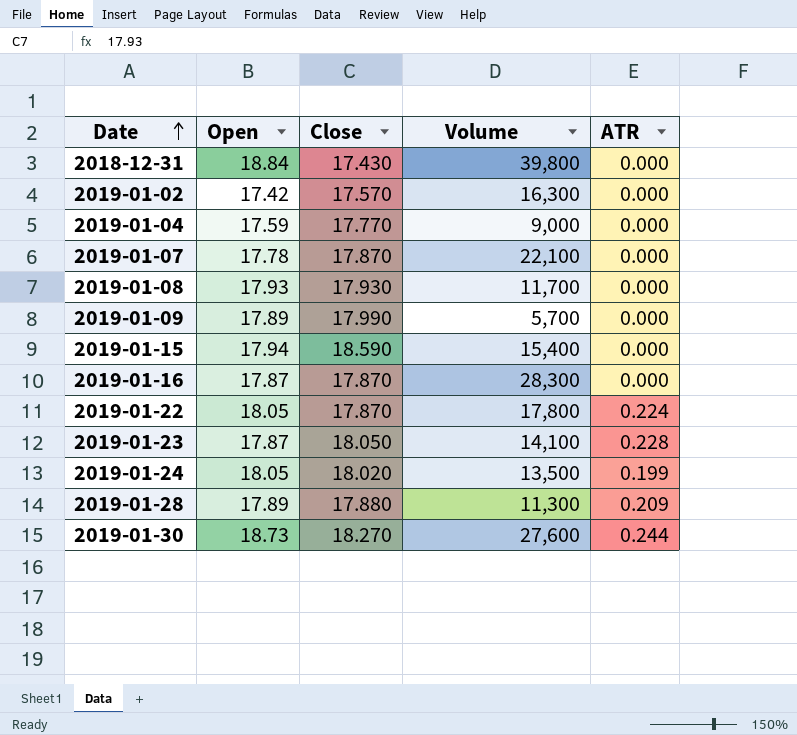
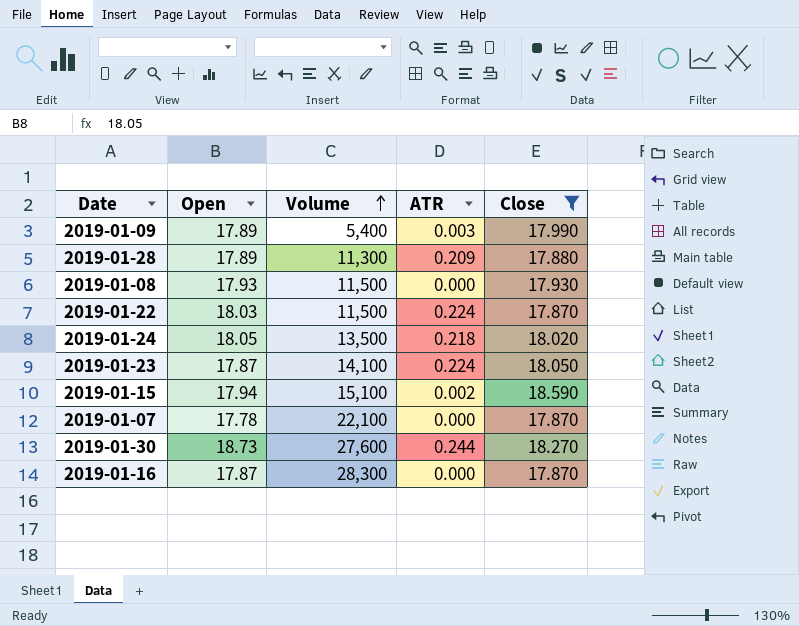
filter: none -> Close >= 17.870
row order: Date ascending -> Volume ascending
column Close | position: 3 -> 5
2019-01-09 | Volume: 5,700 -> 5,400
2019-01-09 | ATR: 0.000 -> 0.003
2019-01-08 | Volume: 11,700 -> 11,500
2019-01-22 | Open: 18.05 -> 18.03
2019-01-22 | Volume: 17,800 -> 11,500
2019-01-24 | ATR: 0.199 -> 0.218
2019-01-23 | ATR: 0.228 -> 0.224
2019-01-15 | Volume: 15,400 -> 15,100
2019-01-15 | ATR: 0.000 -> 0.002

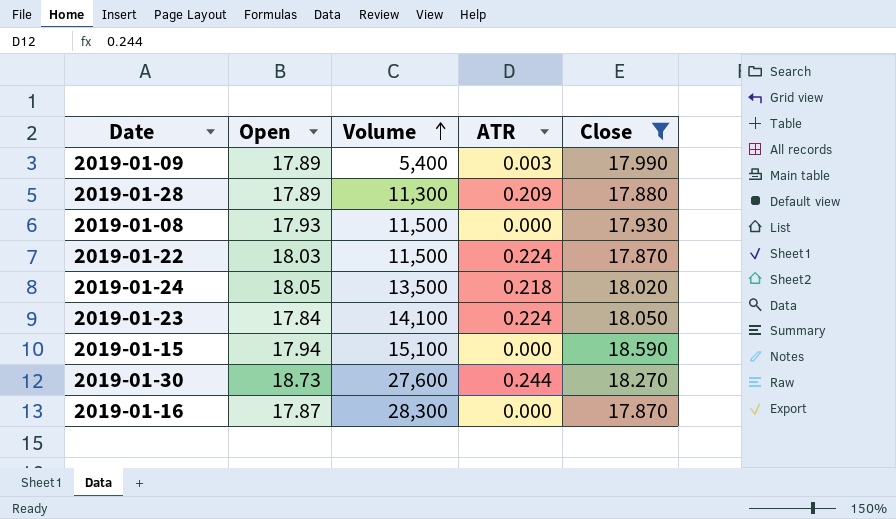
row 2019-01-07: 17.78 | 22,100 | 0.000 | 17.870 -> none
2019-01-23 | Open: 17.87 -> 17.84
2019-01-15 | ATR: 0.002 -> 0.000

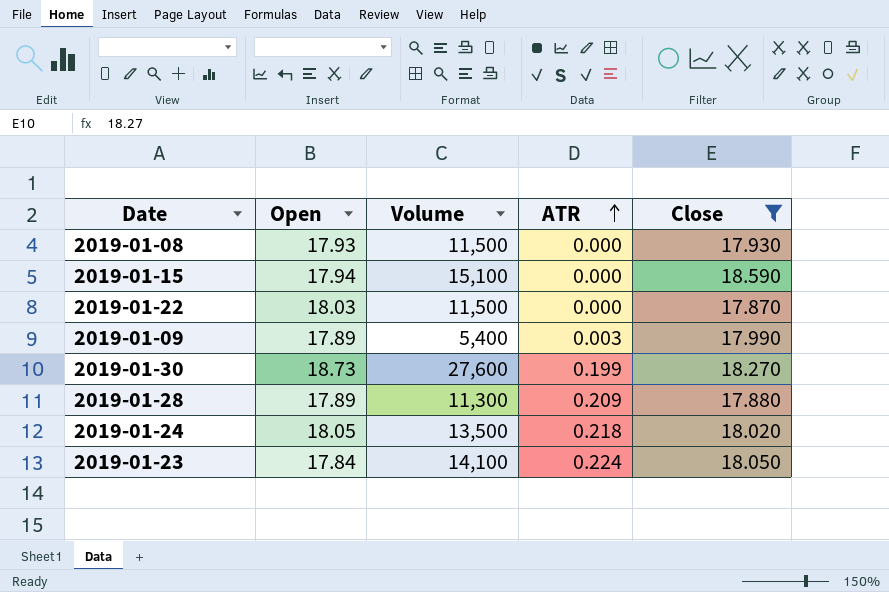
row order: Volume ascending -> ATR ascending
row 2019-01-16: 17.87 | 28,300 | 0.000 | 17.870 -> none
2019-01-22 | ATR: 0.224 -> 0.000
2019-01-30 | ATR: 0.244 -> 0.199

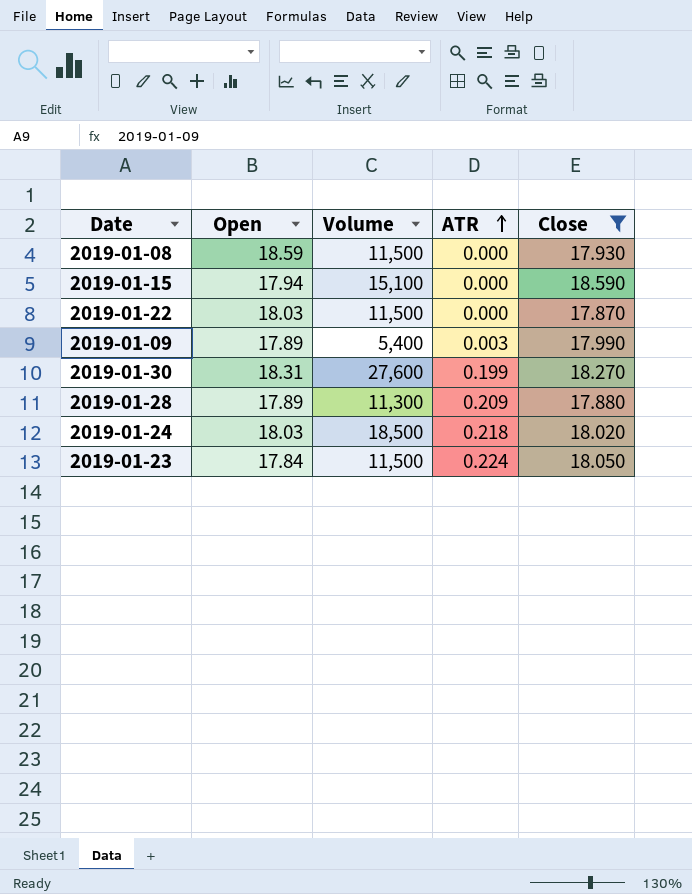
2019-01-08 | Open: 17.93 -> 18.59
2019-01-30 | Open: 18.73 -> 18.31
2019-01-24 | Open: 18.05 -> 18.03
2019-01-24 | Volume: 13,500 -> 18,500
2019-01-23 | Volume: 14,100 -> 11,500

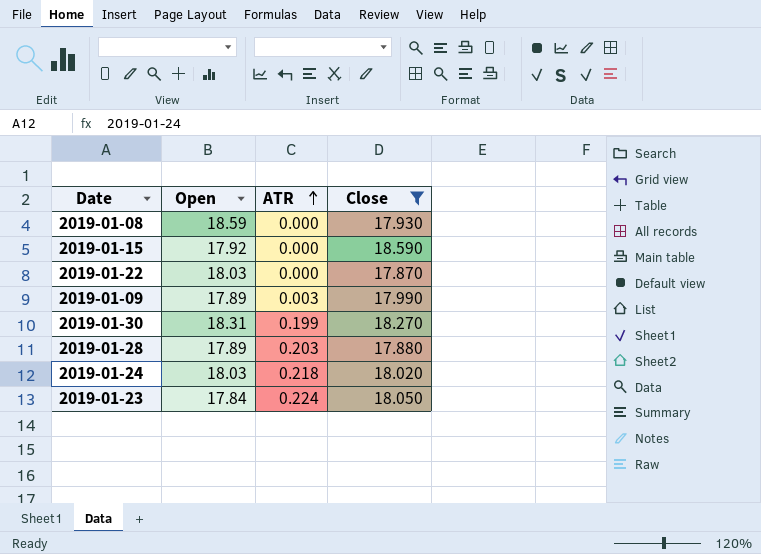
column Volume | position: 3 -> none
2019-01-15 | Open: 17.94 -> 17.92
2019-01-28 | ATR: 0.209 -> 0.203

